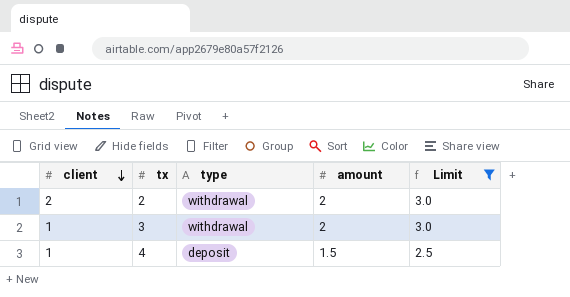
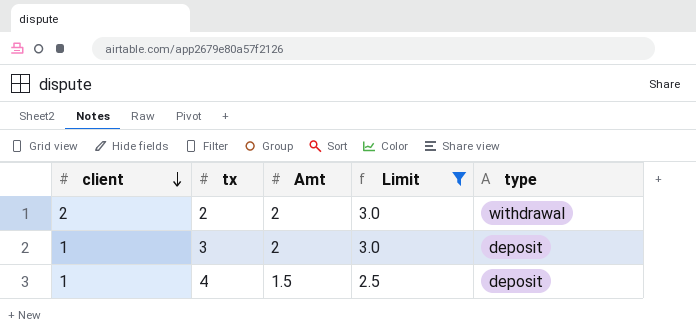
column name: amount -> Amt
column type | position: 3 -> 5
3 | type: withdrawal -> deposit

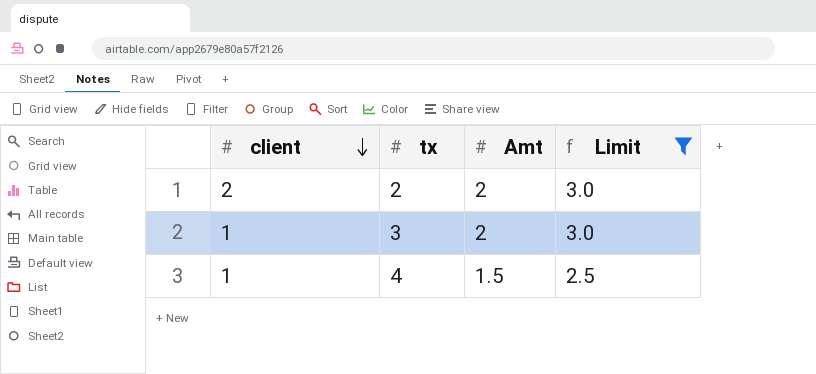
column type | position: 5 -> none

